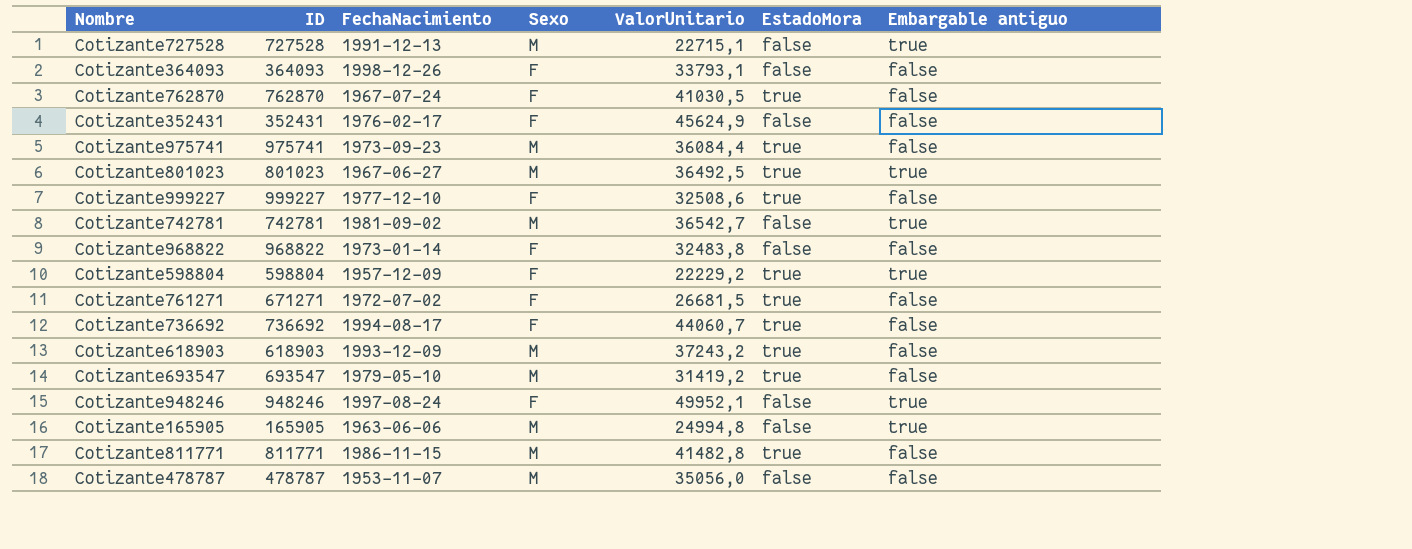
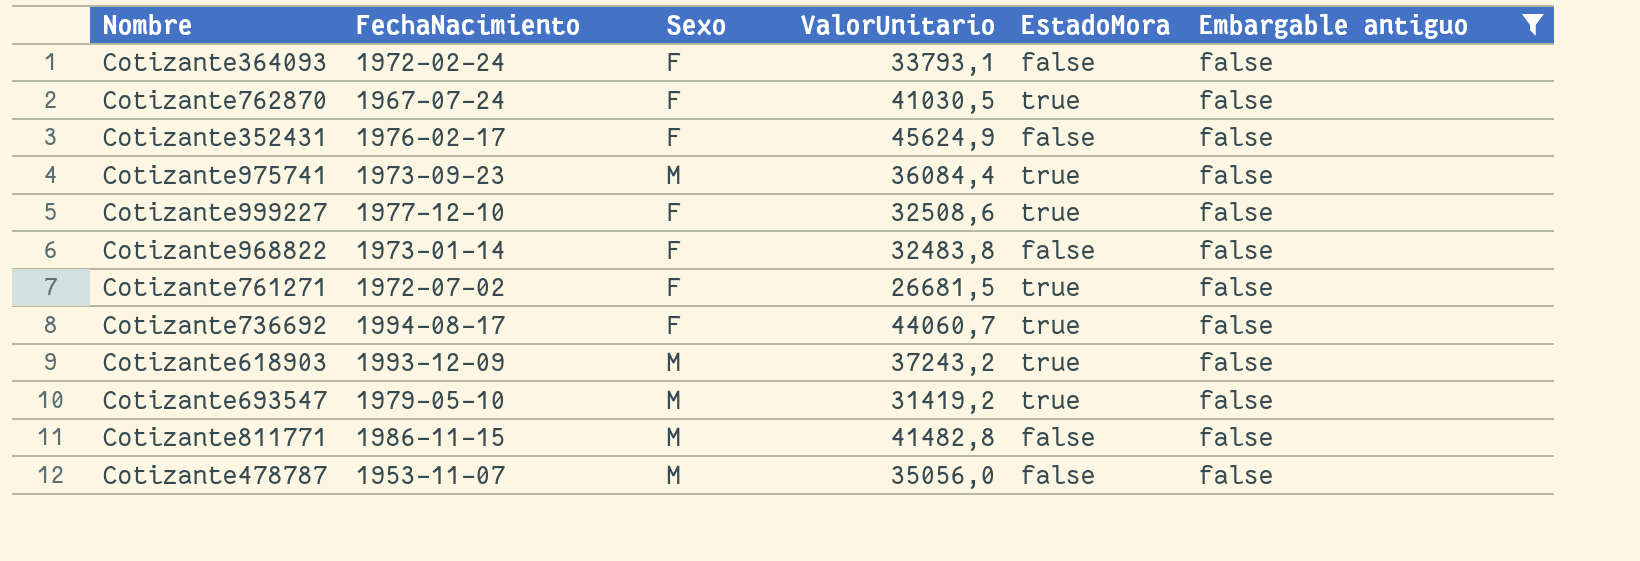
filter: none -> Embargable antiguo = false
column ID | position: 2 -> none
Cotizante364093 | FechaNacimiento: 1998-12-26 -> 1972-02-24
Cotizante811771 | EstadoMora: true -> false

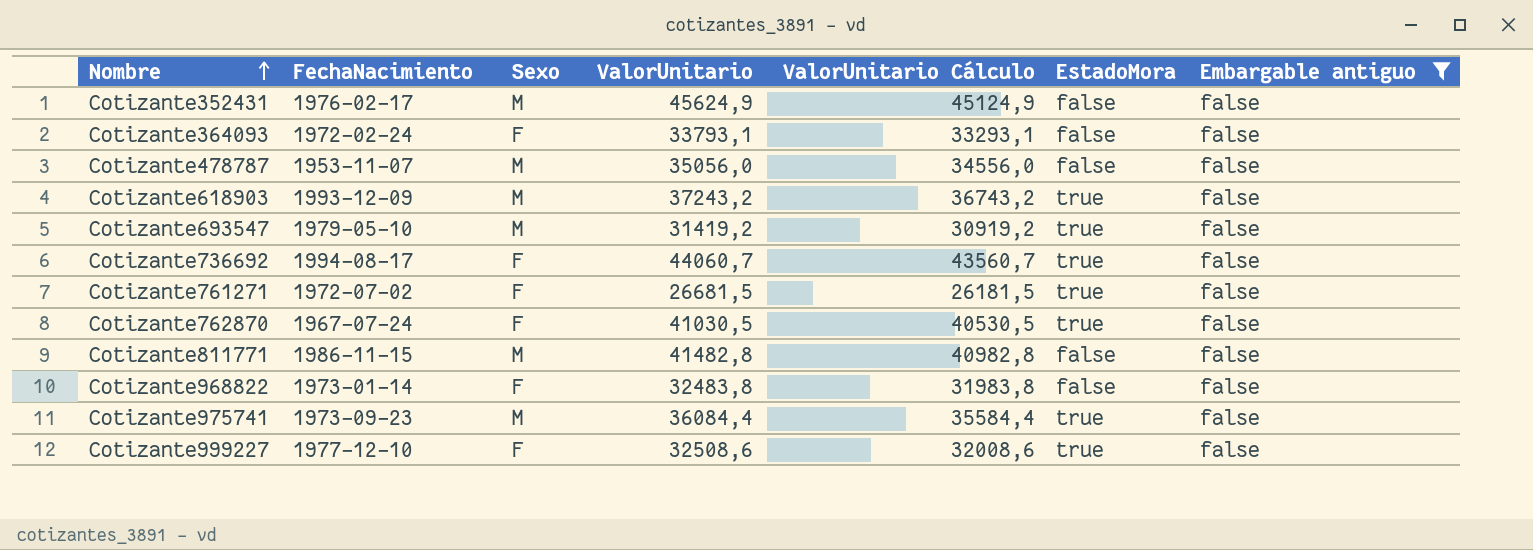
row order: none -> Nombre ascending
column ValorUnitario Cálculo | formula: none -> [ValorUnitario] - 500
Cotizante352431 | Sexo: F -> M

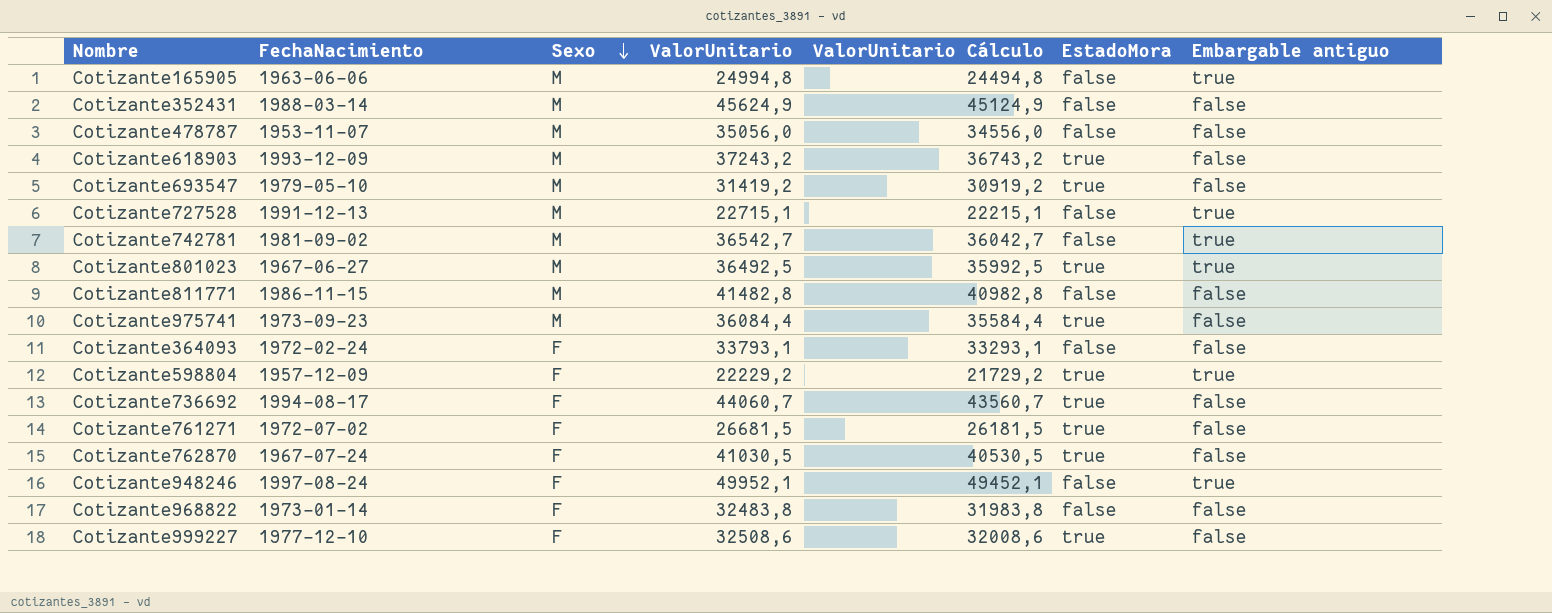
filter: Embargable antiguo = false -> none
row order: Nombre ascending -> Sexo descending
Cotizante352431 | FechaNacimiento: 1976-02-17 -> 1988-03-14

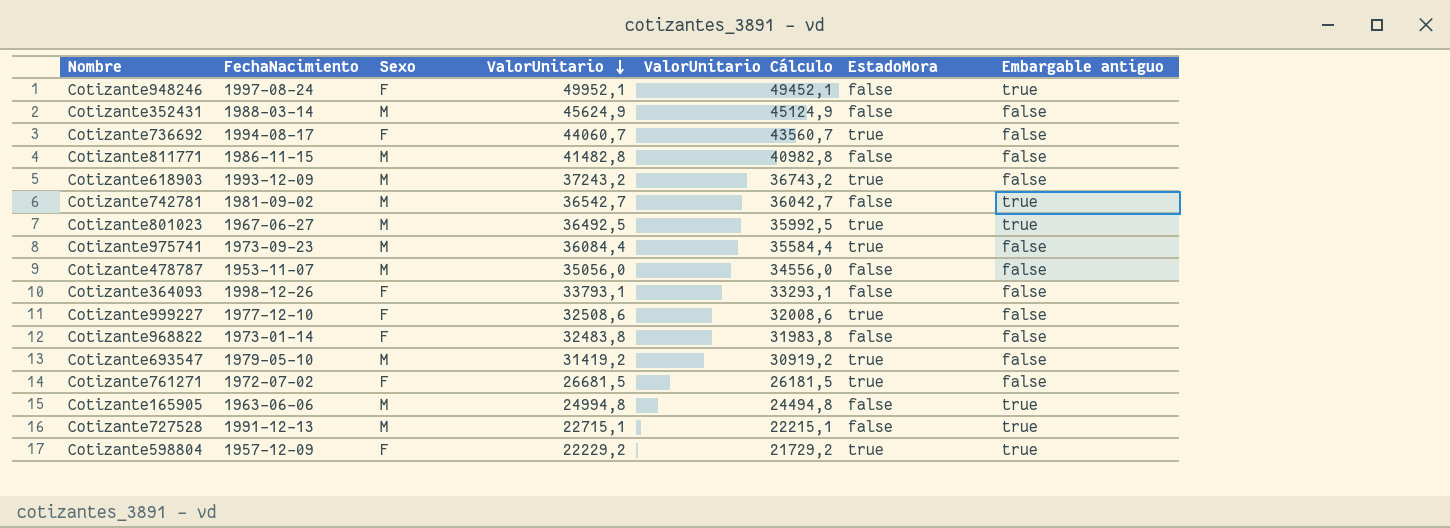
row order: Sexo descending -> ValorUnitario descending
row Cotizante762870: 1967-07-24 | F | 41030,5 | 40530,5 | true | false -> none
Cotizante364093 | FechaNacimiento: 1972-02-24 -> 1998-12-26

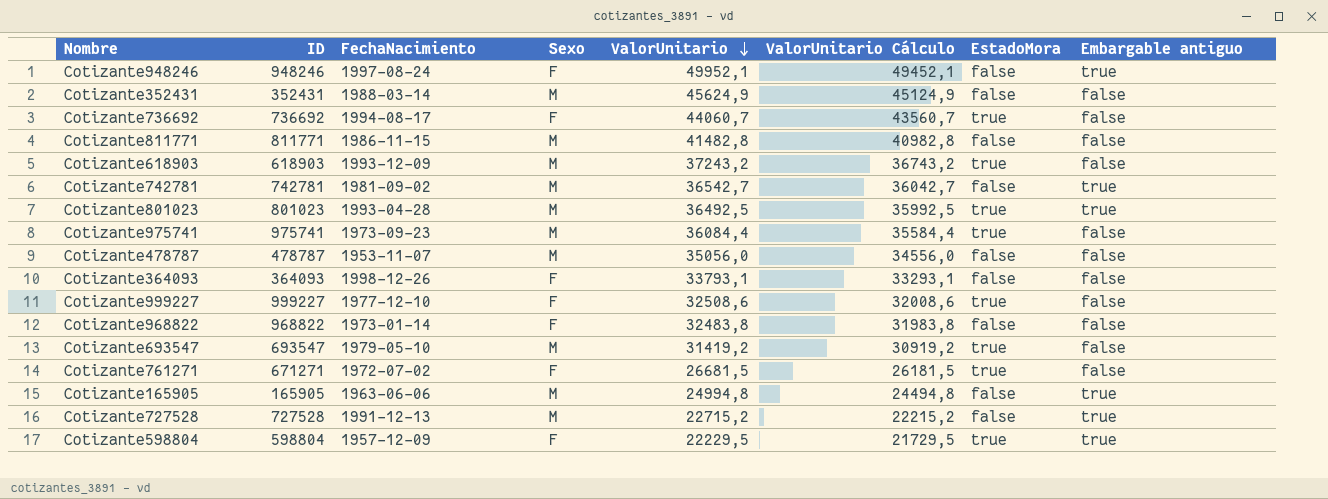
column ID | position: none -> 2
Cotizante801023 | FechaNacimiento: 1967-06-27 -> 1993-04-28
Cotizante727528 | ValorUnitario: 22715,1 -> 22715,2
Cotizante727528 | ValorUnitario Cálculo: 22215,1 -> 22215,2
Cotizante598804 | ValorUnitario: 22229,2 -> 22229,5
Cotizante598804 | ValorUnitario Cálculo: 21729,2 -> 21729,5

